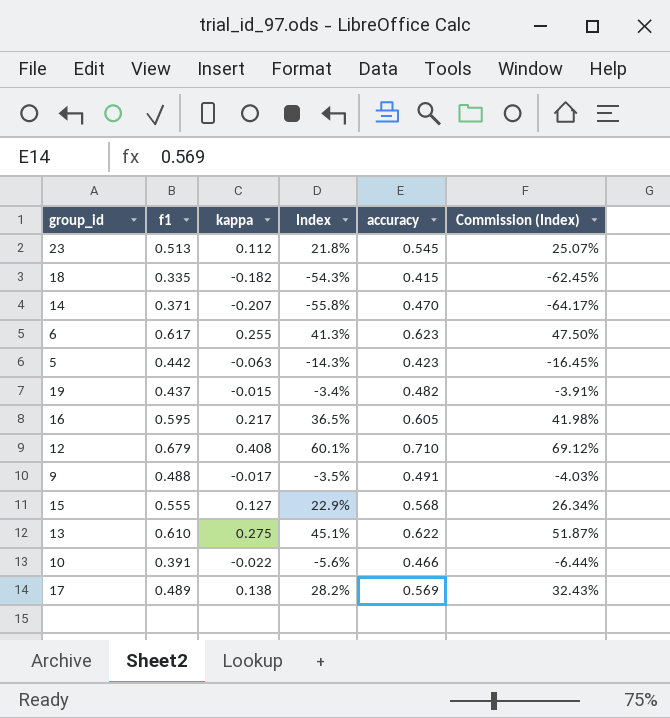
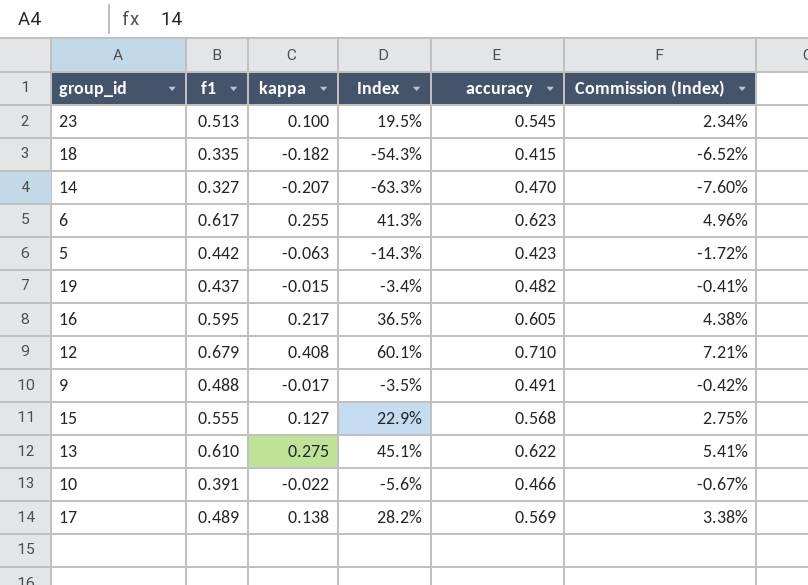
column Commission (Index) | formula: [Index] * 1.15 -> [Index] * 0.12
23 | kappa: 0.112 -> 0.100
23 | Index: 21.8% -> 19.5%
14 | f1: 0.371 -> 0.327
14 | Index: -55.8% -> -63.3%

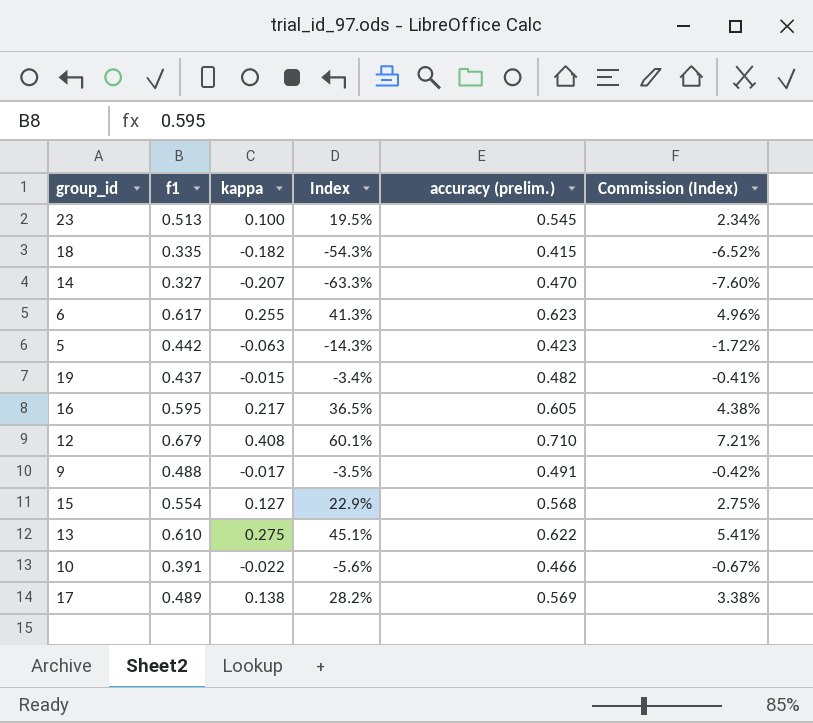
column name: accuracy -> accuracy (prelim.)
15 | f1: 0.555 -> 0.554

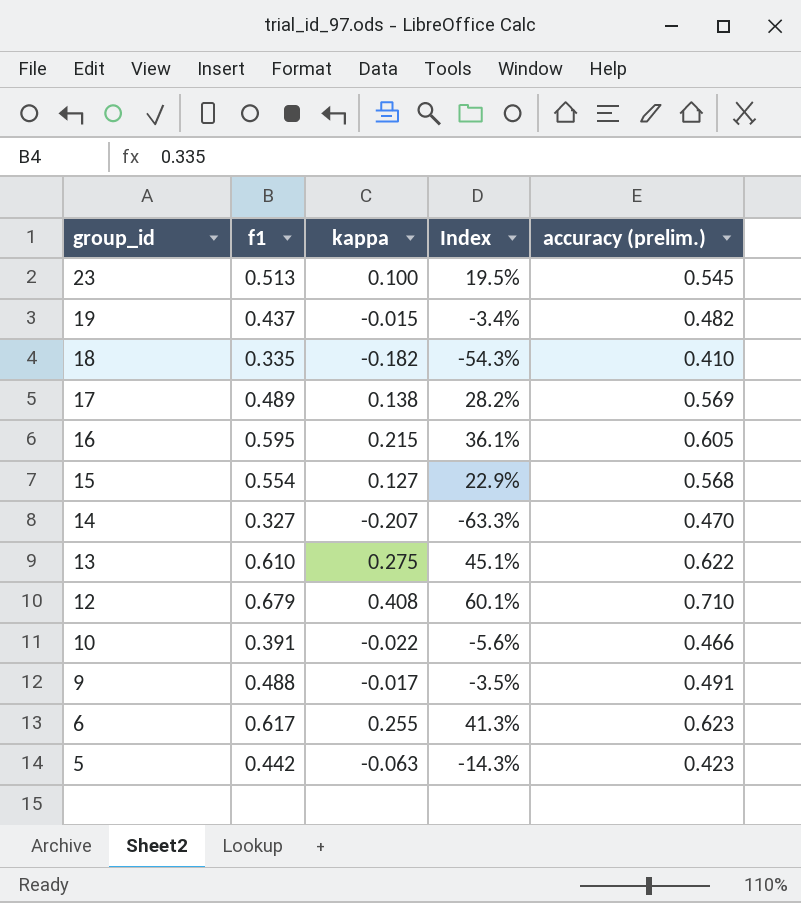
row order: none -> group_id descending
column Commission (Index) | formula: [Index] * 0.12 -> none
18 | accuracy (prelim.): 0.415 -> 0.410
16 | kappa: 0.217 -> 0.215
16 | Index: 36.5% -> 36.1%

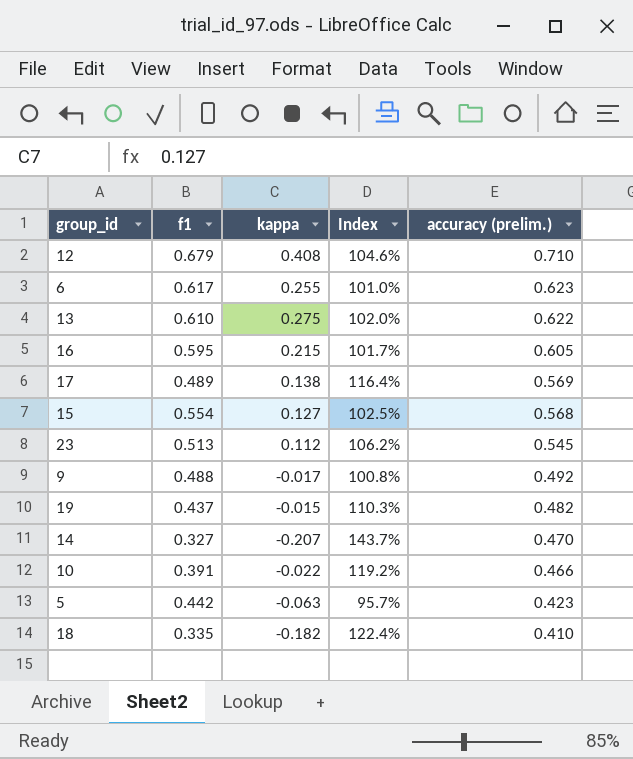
row order: group_id descending -> accuracy (prelim.) descending
column Index | formula: [kappa] / [f1] -> [accuracy (prelim.)] / [f1]
23 | kappa: 0.100 -> 0.112
9 | accuracy (prelim.): 0.491 -> 0.492

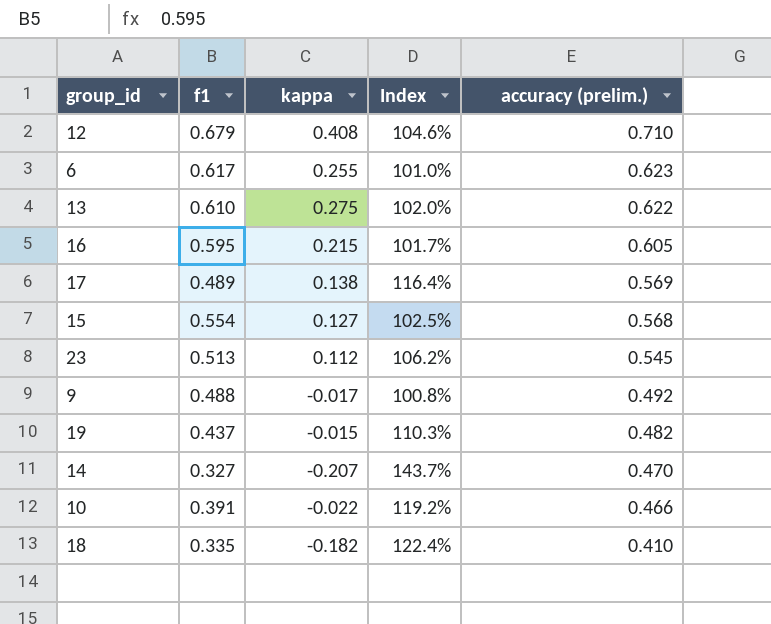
row 5: 0.442 | -0.063 | 95.7% | 0.423 -> none

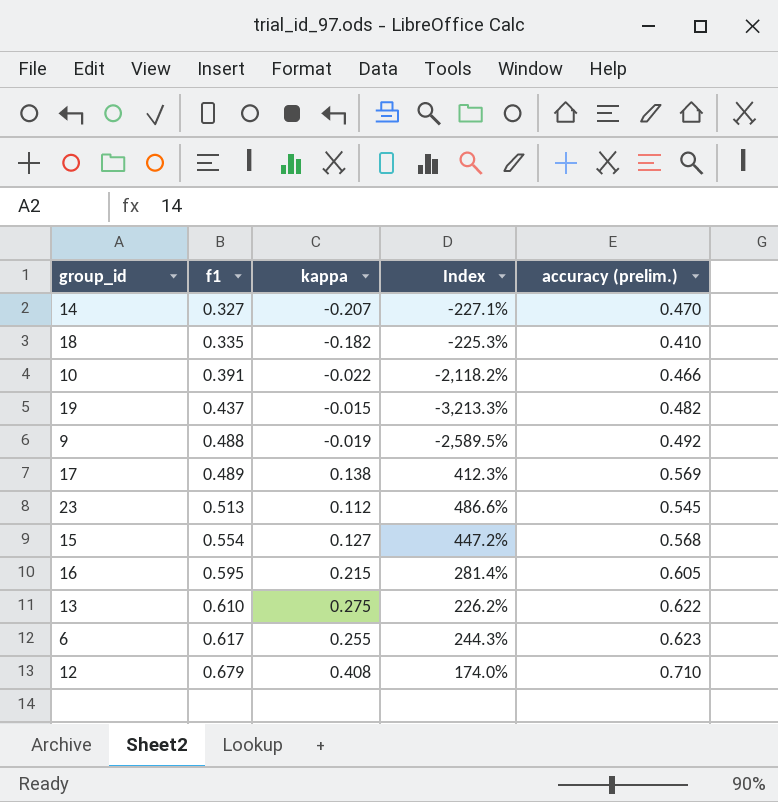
row order: accuracy (prelim.) descending -> f1 ascending
column Index | formula: [accuracy (prelim.)] / [f1] -> [accuracy (prelim.)] / [kappa]
9 | kappa: -0.017 -> -0.019

